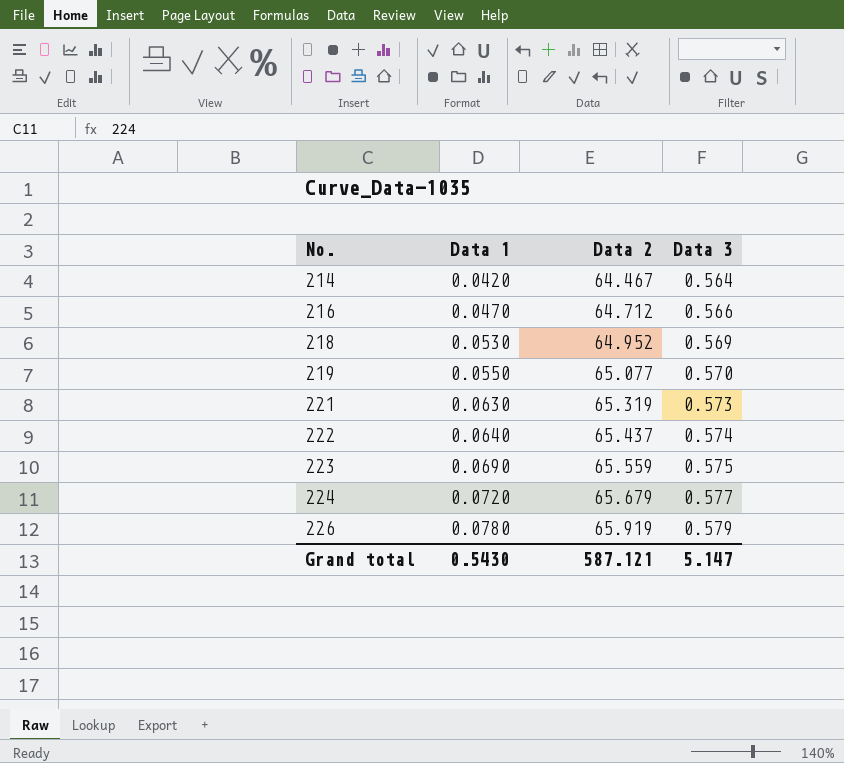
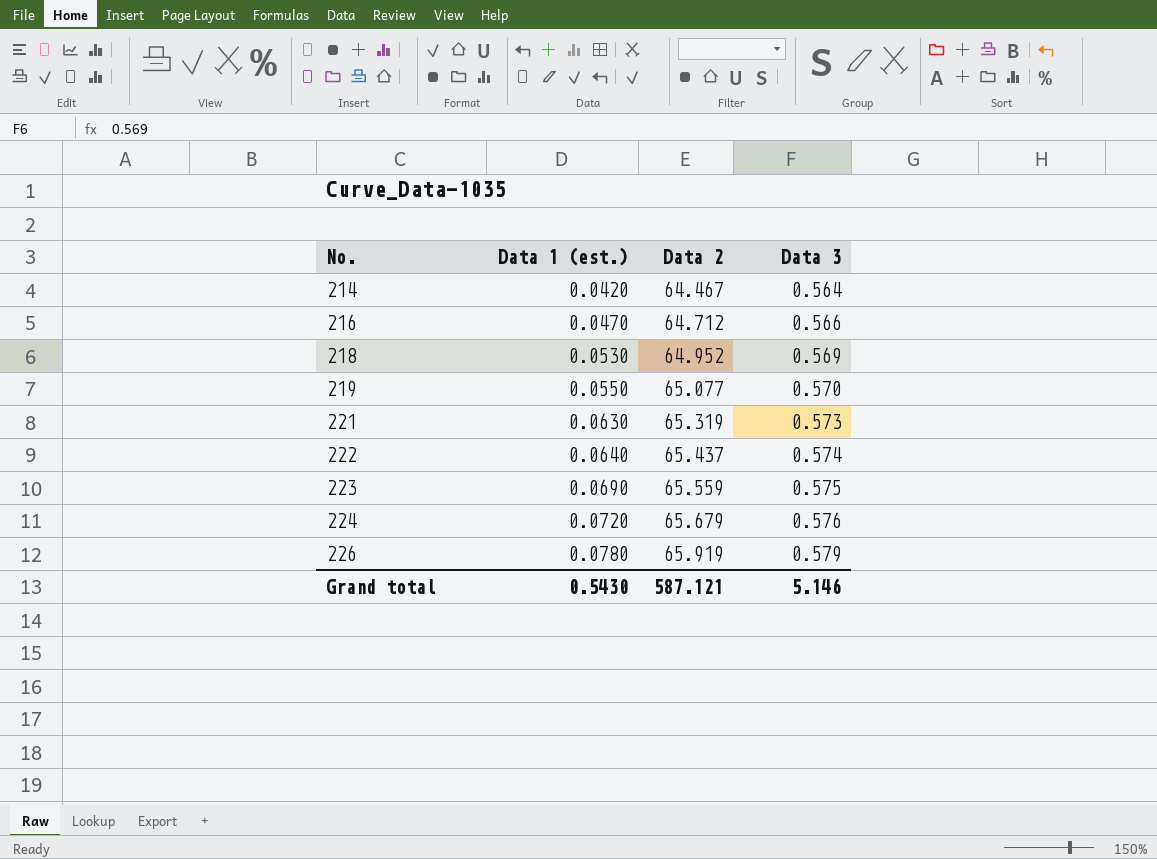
column name: Data 1 -> Data 1 (est.)
224 | Data 3: 0.577 -> 0.576
Grand total | Data 3: 5.147 -> 5.146

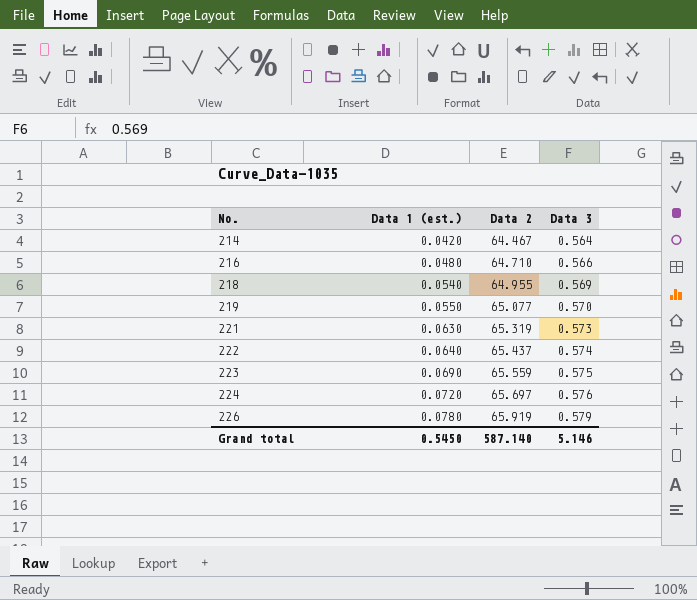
216 | Data 1 (est.): 0.0470 -> 0.0480
216 | Data 2: 64.712 -> 64.710
218 | Data 1 (est.): 0.0530 -> 0.0540
218 | Data 2: 64.952 -> 64.955
224 | Data 2: 65.679 -> 65.697
Grand total | Data 1 (est.): 0.5430 -> 0.5450
Grand total | Data 2: 587.121 -> 587.140

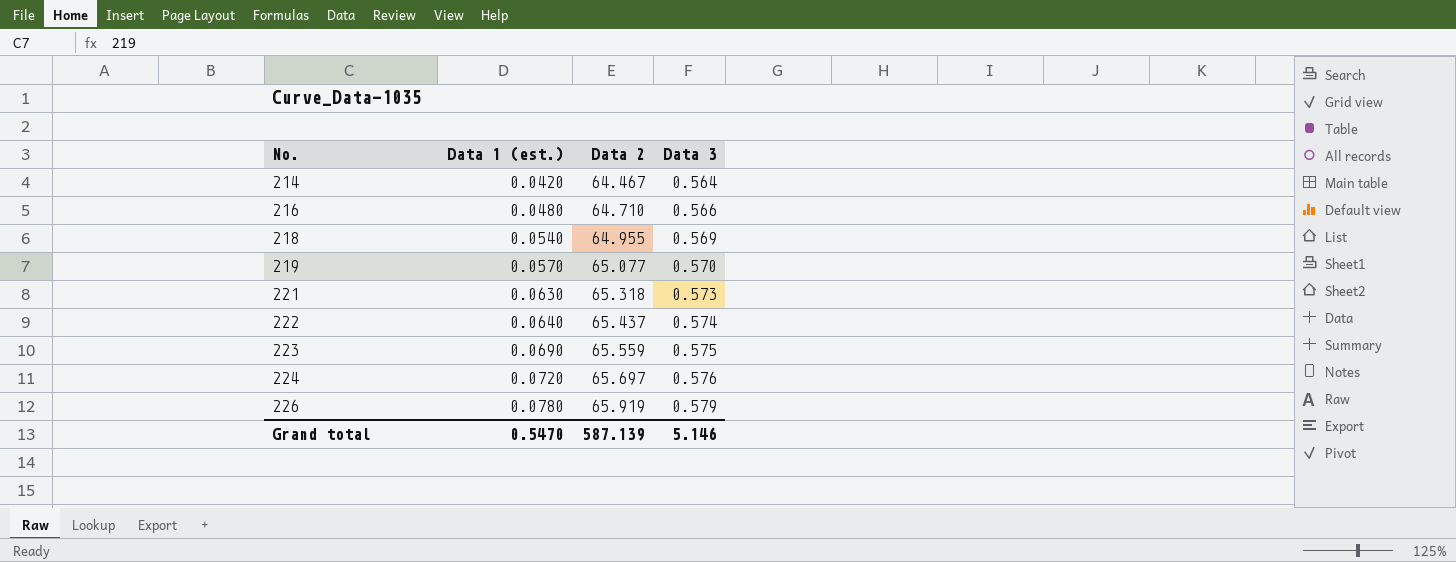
219 | Data 1 (est.): 0.0550 -> 0.0570
221 | Data 2: 65.319 -> 65.318
Grand total | Data 1 (est.): 0.5450 -> 0.5470
Grand total | Data 2: 587.140 -> 587.139

